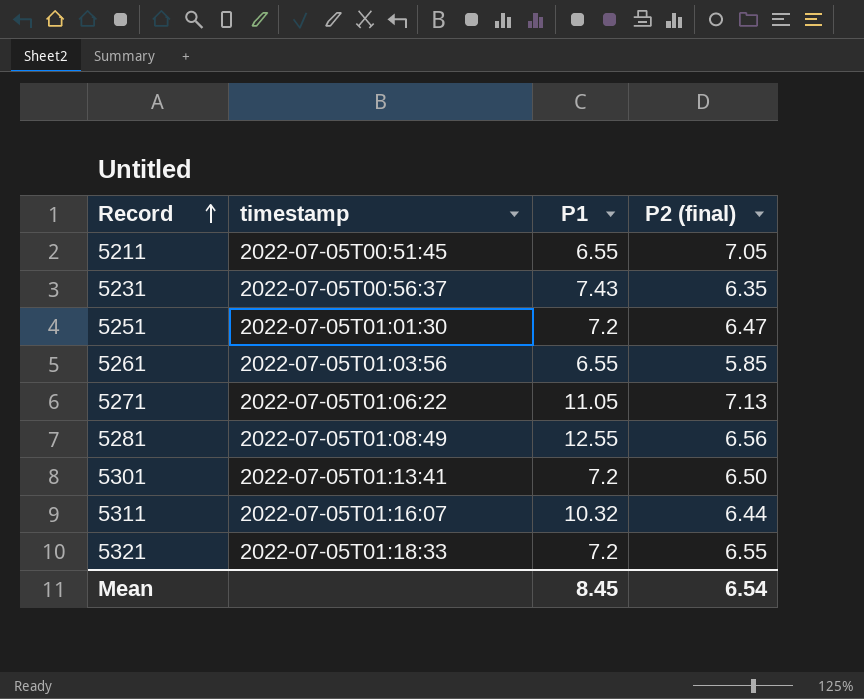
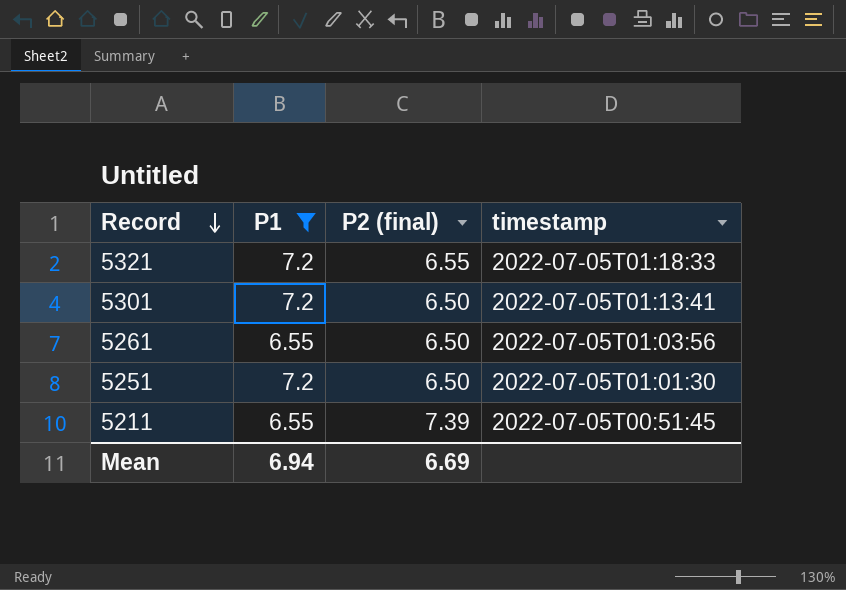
filter: none -> P1 <= 7.2
row order: Record ascending -> Record descending
column timestamp | position: 2 -> 4
5261 | P2 (final): 5.85 -> 6.50
5251 | P2 (final): 6.47 -> 6.50
5211 | P2 (final): 7.05 -> 7.39
Mean | P1: 8.45 -> 6.94
Mean | P2 (final): 6.54 -> 6.69

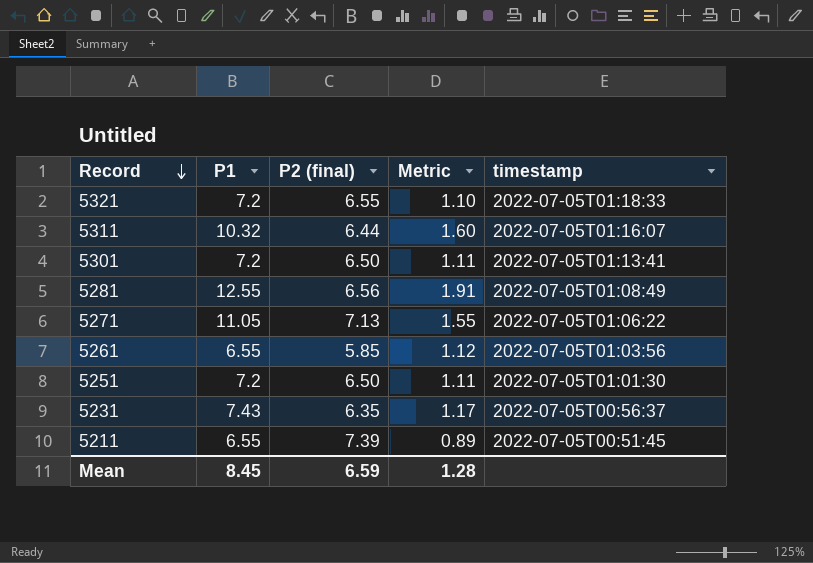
filter: P1 <= 7.2 -> none
column Metric | formula: none -> [P1] / [P2 (final)]
5261 | P2 (final): 6.50 -> 5.85
Mean | P1: 6.94 -> 8.45
Mean | P2 (final): 6.69 -> 6.59

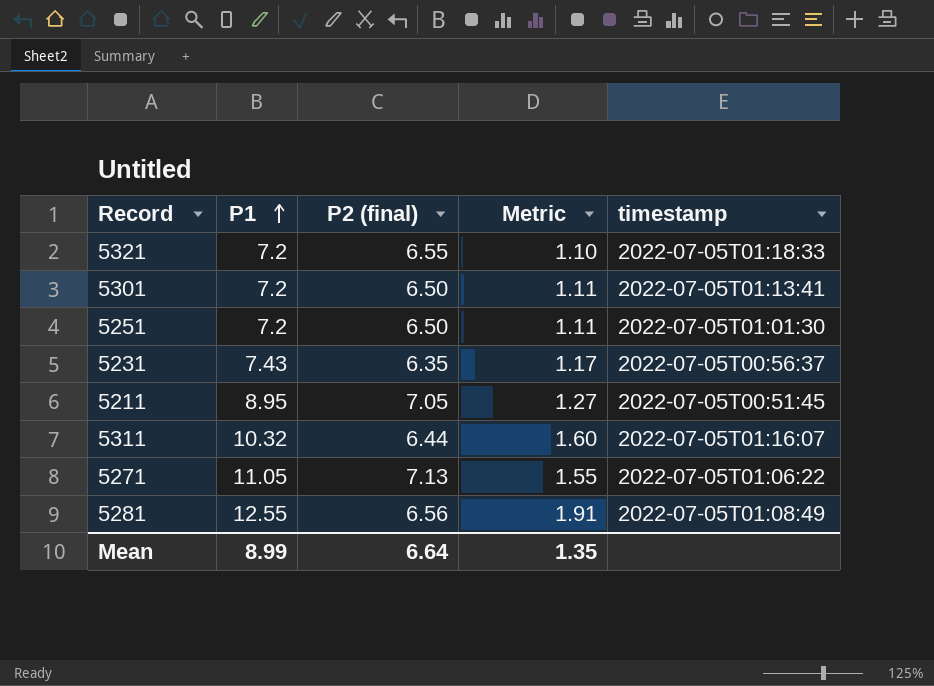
row order: Record descending -> P1 ascending
row 5261: 6.55 | 5.85 | 1.12 | 2022-07-05T01:03:56 -> none
5211 | P1: 6.55 -> 8.95
5211 | P2 (final): 7.39 -> 7.05
5211 | Metric: 0.89 -> 1.27
Mean | P1: 8.45 -> 8.99
Mean | P2 (final): 6.59 -> 6.64
Mean | Metric: 1.28 -> 1.35

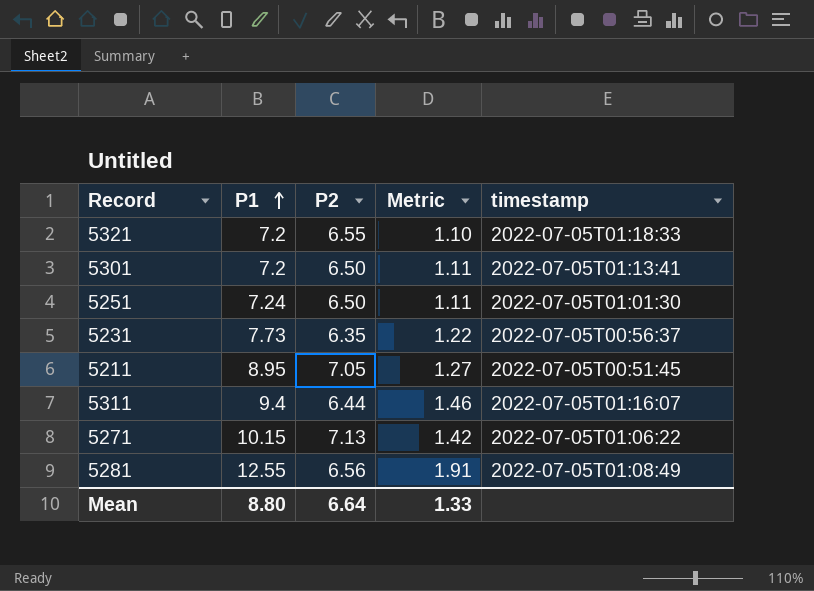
column name: P2 (final) -> P2
5251 | P1: 7.2 -> 7.24
5231 | P1: 7.43 -> 7.73
5231 | Metric: 1.17 -> 1.22
5311 | P1: 10.32 -> 9.4
5311 | Metric: 1.60 -> 1.46
5271 | P1: 11.05 -> 10.15
5271 | Metric: 1.55 -> 1.42
Mean | P1: 8.99 -> 8.80
Mean | Metric: 1.35 -> 1.33

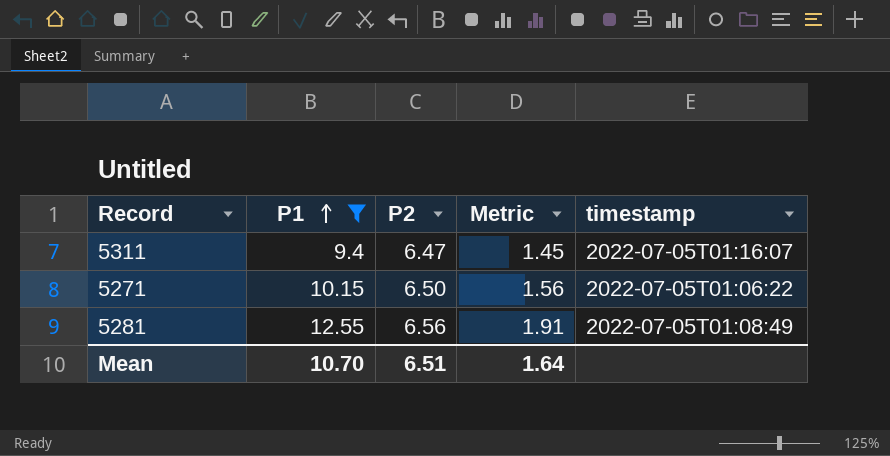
filter: none -> P1 >= 9.4
5311 | P2: 6.44 -> 6.47
5311 | Metric: 1.46 -> 1.45
5271 | P2: 7.13 -> 6.50
5271 | Metric: 1.42 -> 1.56
Mean | P1: 8.80 -> 10.70
Mean | P2: 6.64 -> 6.51
Mean | Metric: 1.33 -> 1.64

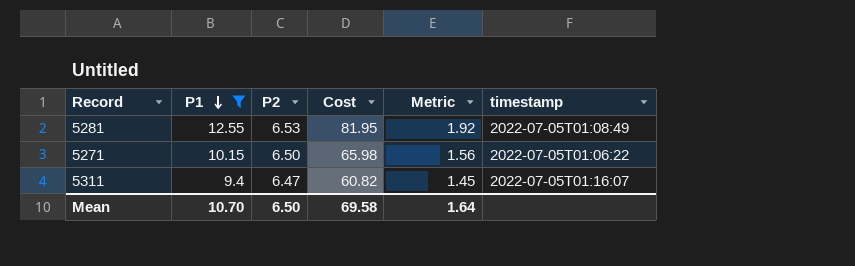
row order: P1 ascending -> P1 descending
column Cost | formula: none -> [P1] * [P2]
5281 | P2: 6.56 -> 6.53
5281 | Metric: 1.91 -> 1.92
Mean | P2: 6.51 -> 6.50

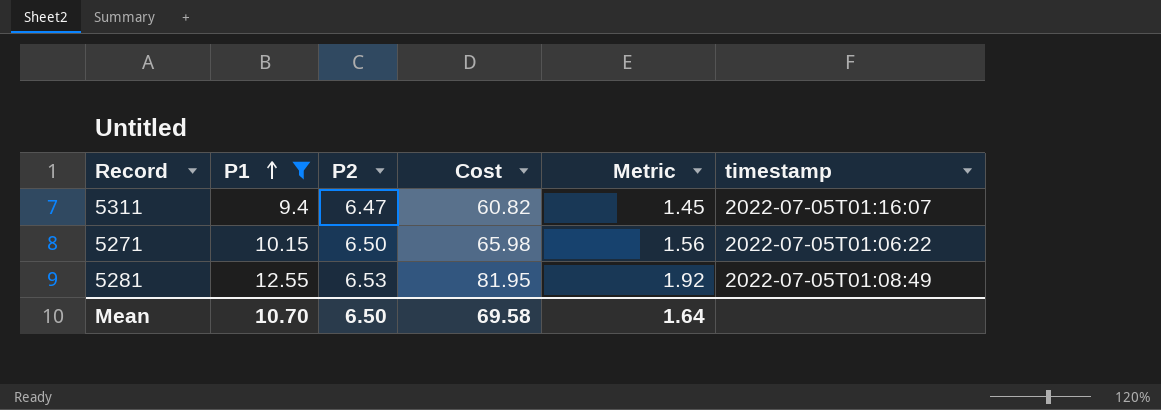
row order: P1 descending -> P1 ascending

